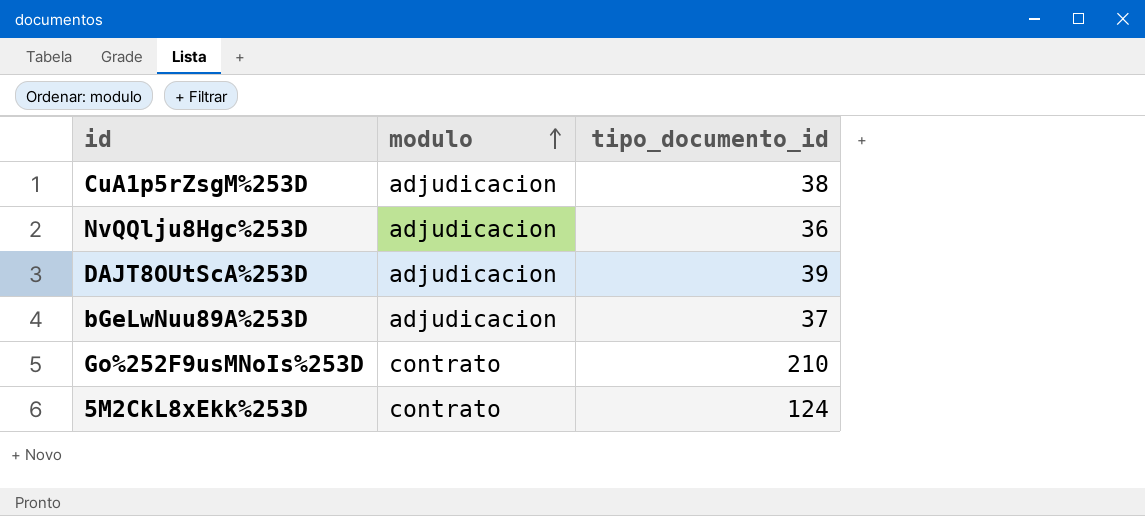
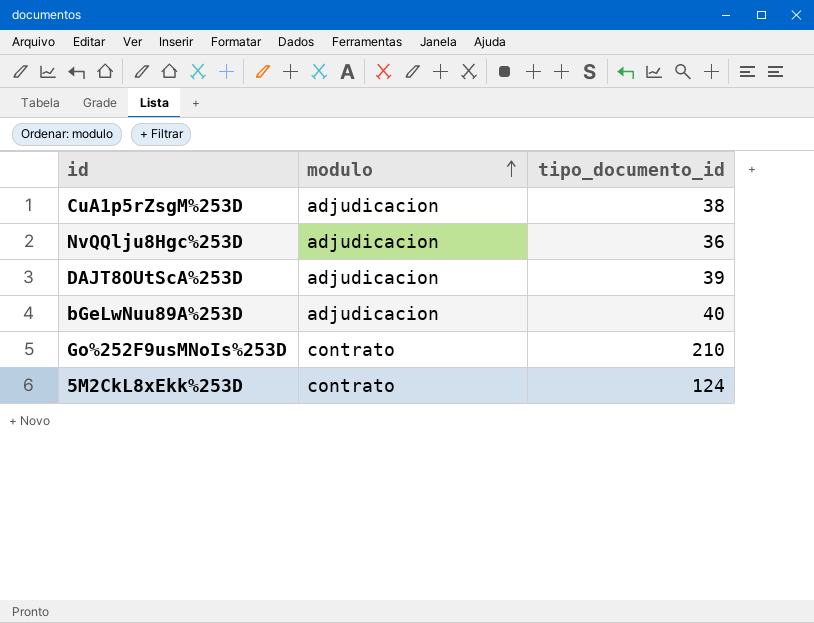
bGeLwNuu89A%253D | tipo_documento_id: 37 -> 40

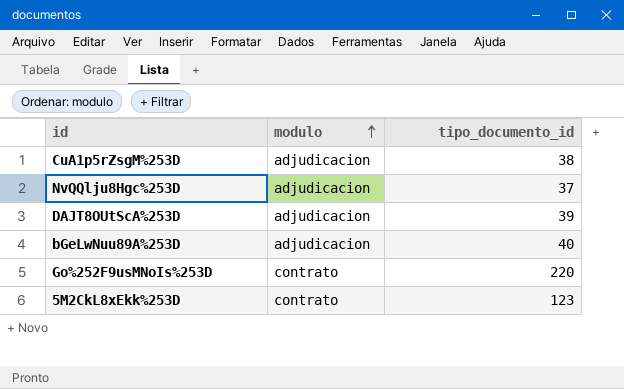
NvQQlju8Hgc%253D | tipo_documento_id: 36 -> 37
Go%252F9usMNoIs%253D | tipo_documento_id: 210 -> 220
5M2CkL8xEkk%253D | tipo_documento_id: 124 -> 123

